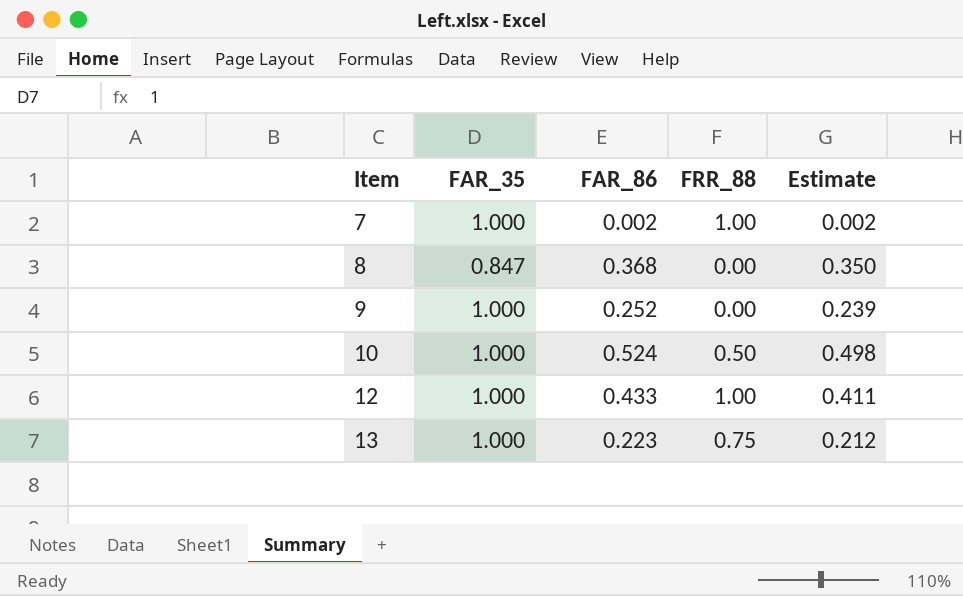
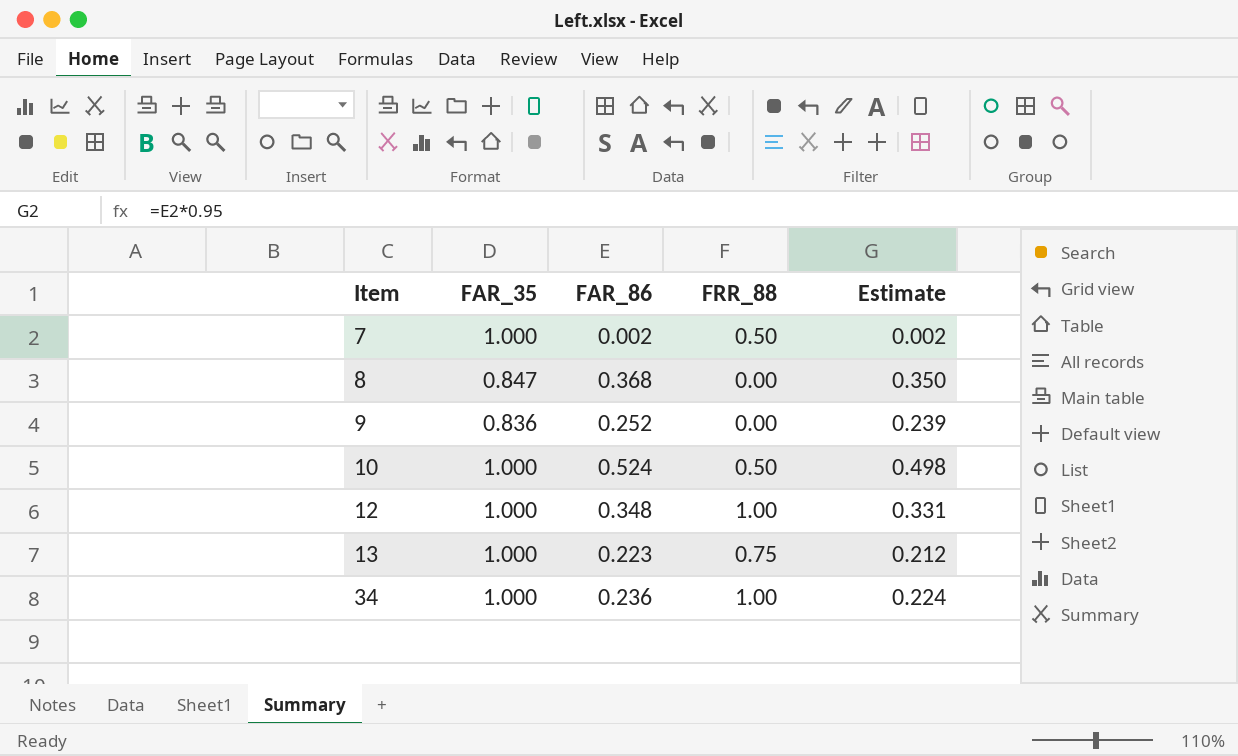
7 | FRR_88: 1.00 -> 0.50
9 | FAR_35: 1.000 -> 0.836
12 | FAR_86: 0.433 -> 0.348
12 | Estimate: 0.411 -> 0.331
row 34: none -> 1.000 | 0.236 | 1.00 | 0.224

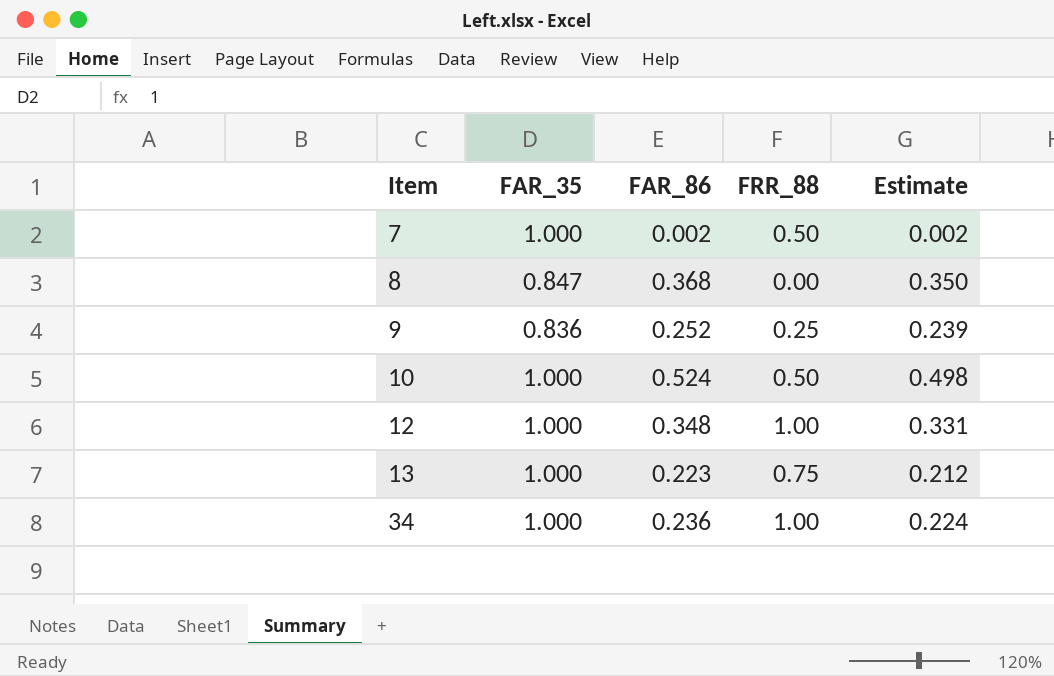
9 | FRR_88: 0.00 -> 0.25

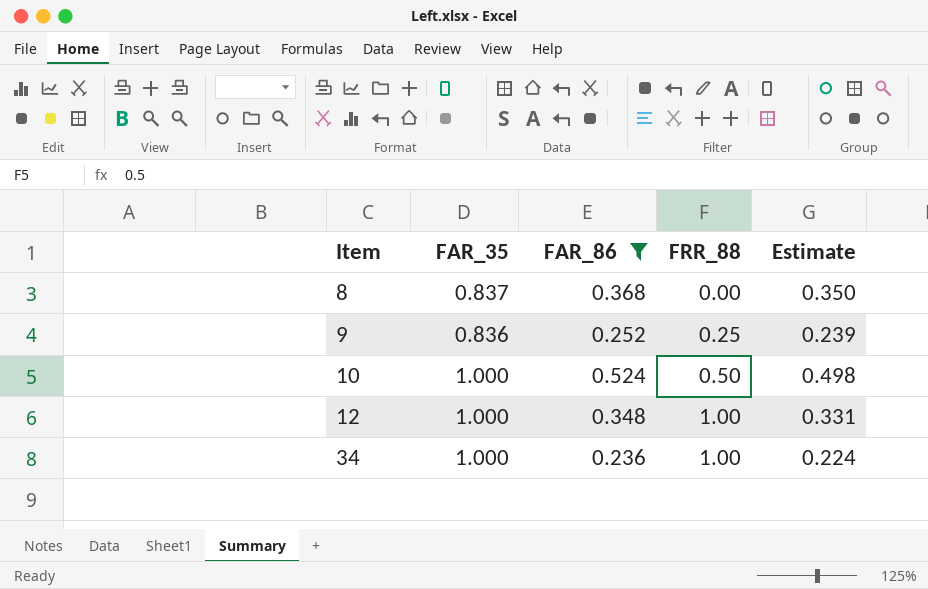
filter: none -> FAR_86 >= 0.236
8 | FAR_35: 0.847 -> 0.837

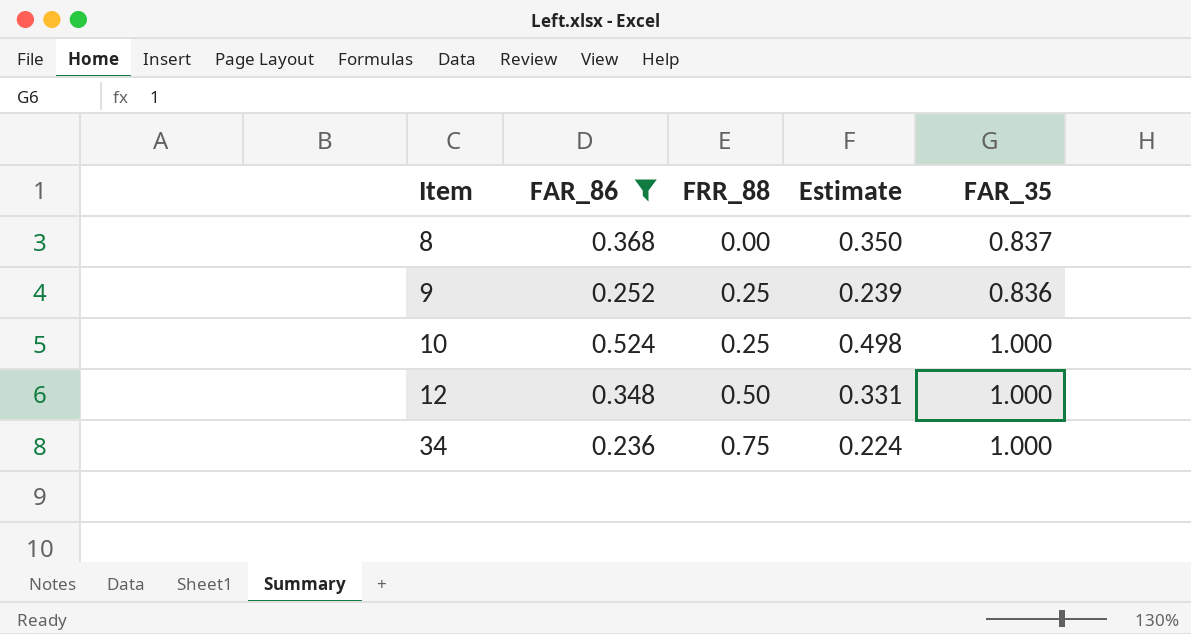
column FAR_35 | position: 2 -> 5
10 | FRR_88: 0.50 -> 0.25
12 | FRR_88: 1.00 -> 0.50
34 | FRR_88: 1.00 -> 0.75

